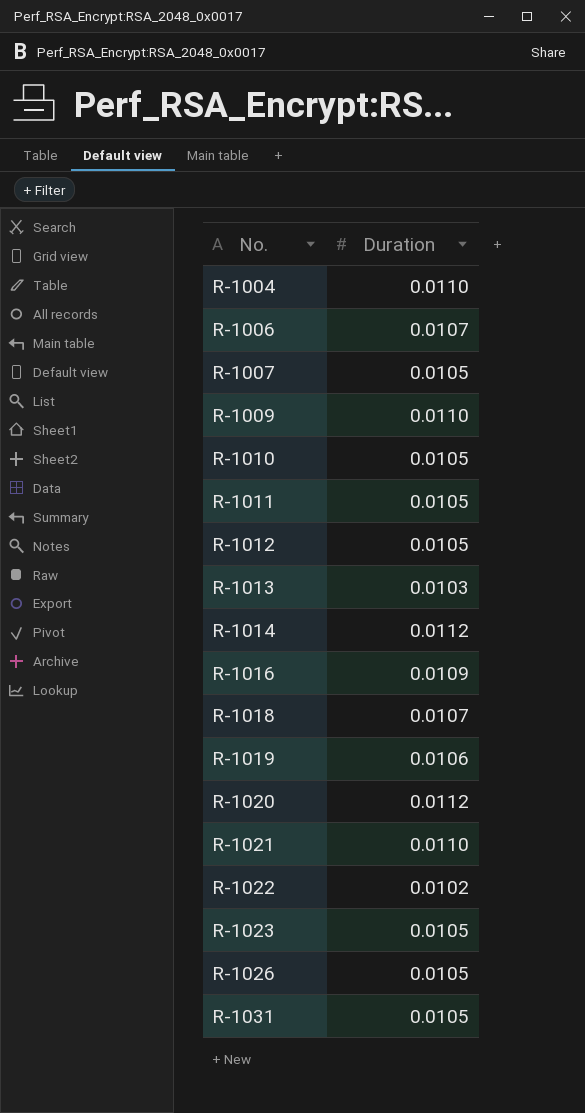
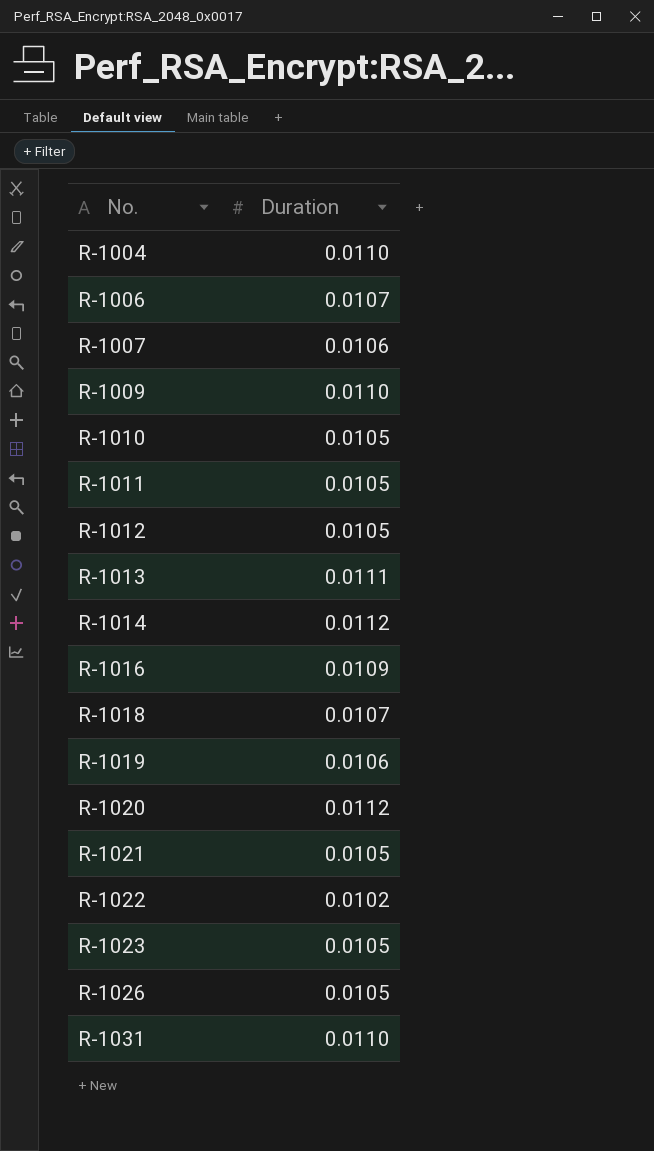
R-1007 | Duration: 0.0105 -> 0.0106
R-1013 | Duration: 0.0103 -> 0.0111
R-1021 | Duration: 0.0110 -> 0.0105
R-1031 | Duration: 0.0105 -> 0.0110

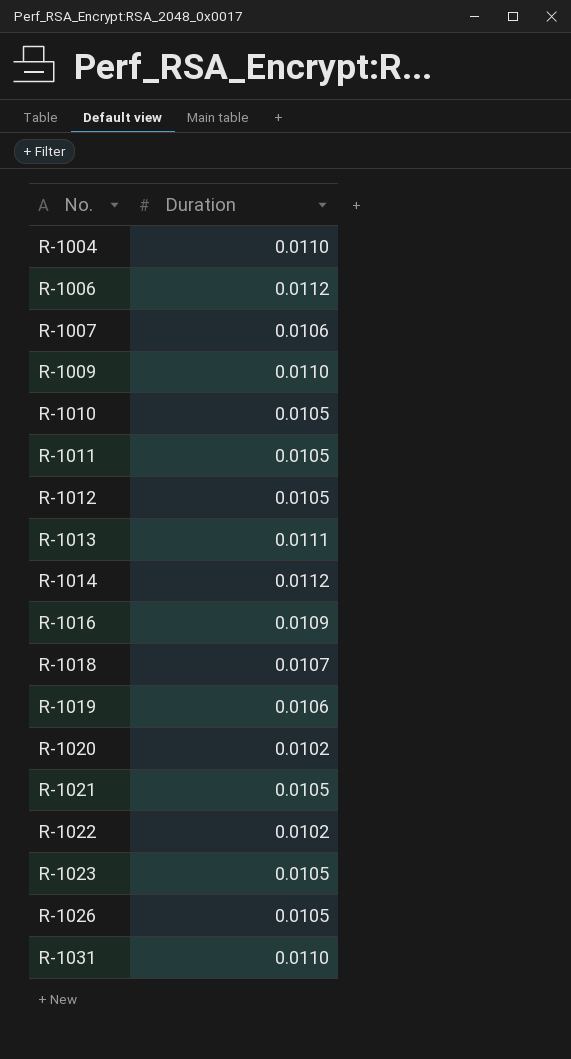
R-1006 | Duration: 0.0107 -> 0.0112
R-1020 | Duration: 0.0112 -> 0.0102

